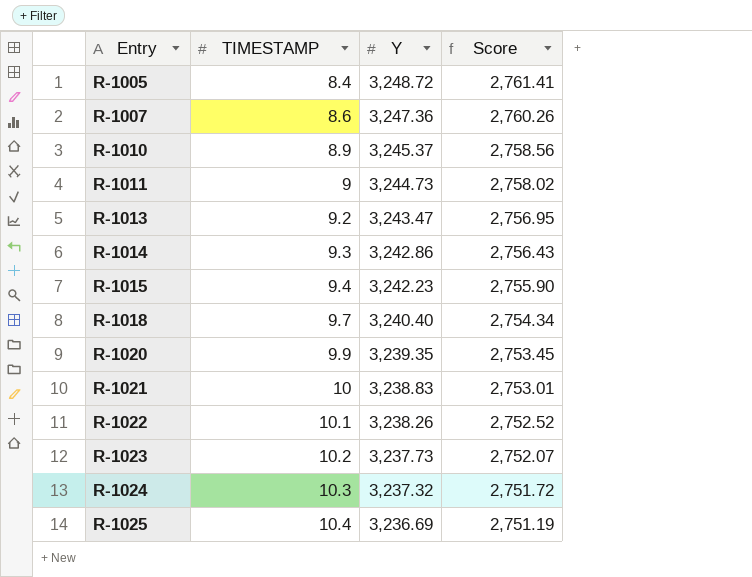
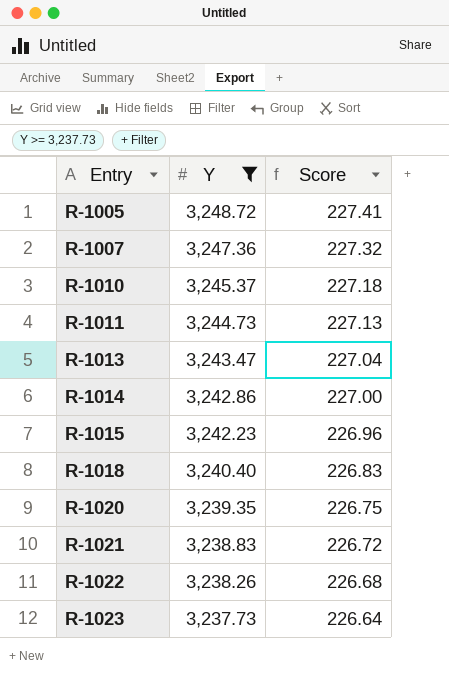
filter: none -> Y >= 3,237.73
column TIMESTAMP | position: 2 -> none
column Score | formula: [Y] * 0.85 -> [Y] * 0.07

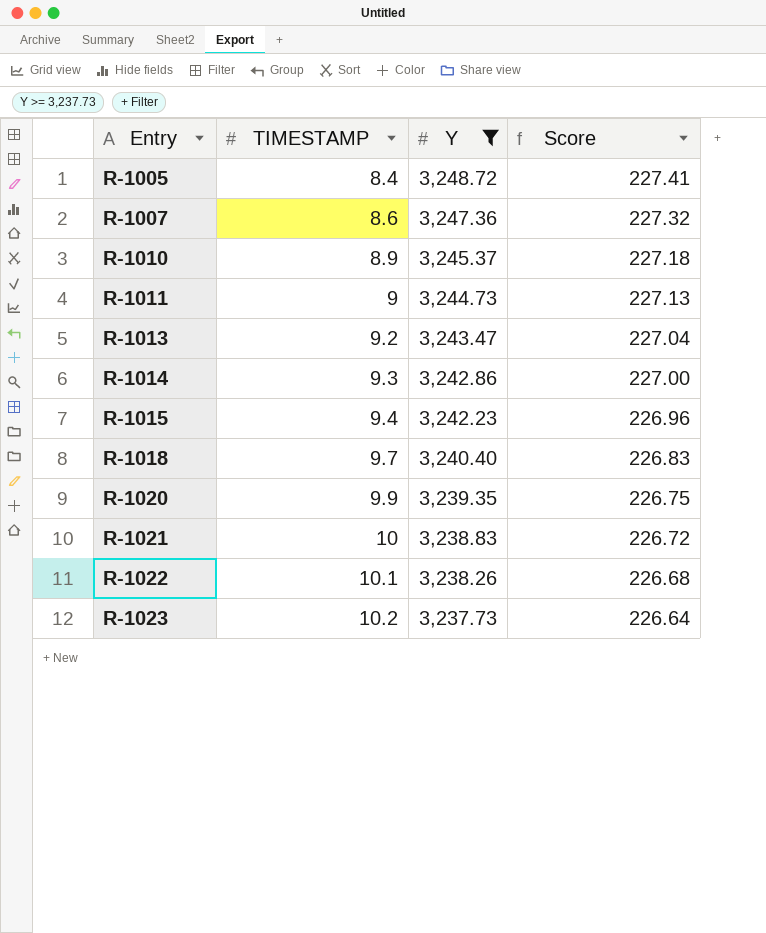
column TIMESTAMP | position: none -> 2

